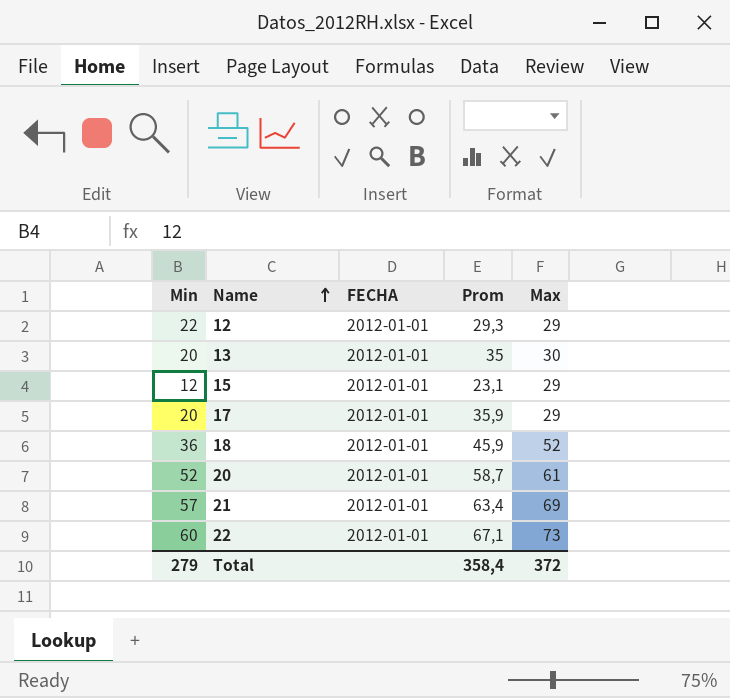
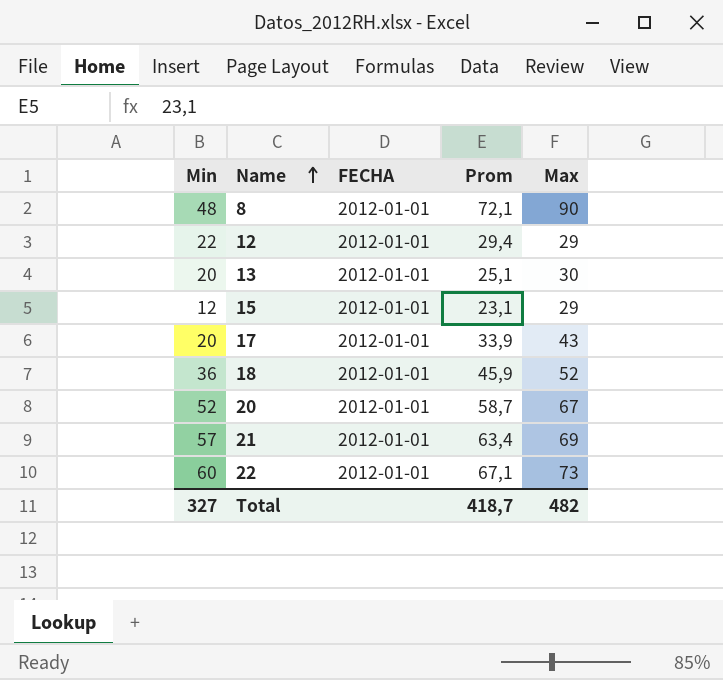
row 8: none -> 48 | 2012-01-01 | 72,1 | 90
12 | Prom: 29,3 -> 29,4
13 | Prom: 35 -> 25,1
17 | Prom: 35,9 -> 33,9
17 | Max: 29 -> 43
20 | Max: 61 -> 67
Total | Min: 279 -> 327
Total | Prom: 358,4 -> 418,7
Total | Max: 372 -> 482

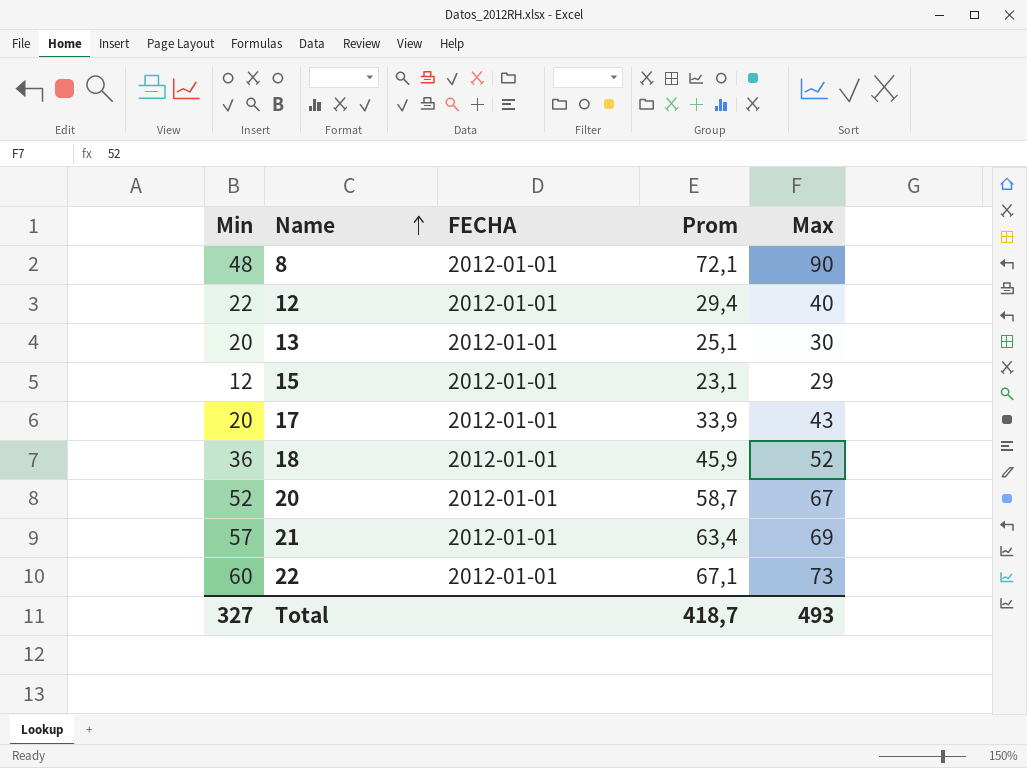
12 | Max: 29 -> 40
Total | Max: 482 -> 493

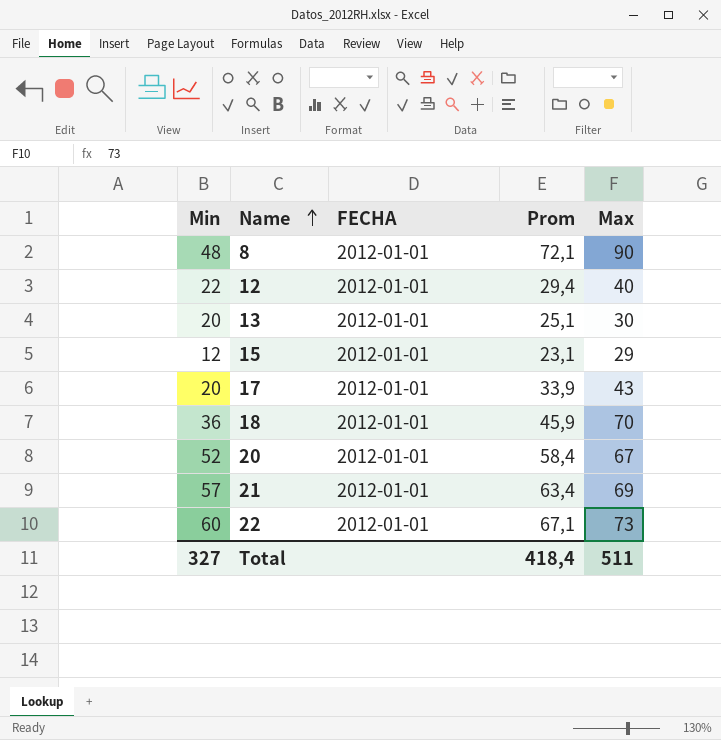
18 | Max: 52 -> 70
20 | Prom: 58,7 -> 58,4
Total | Prom: 418,7 -> 418,4
Total | Max: 493 -> 511

